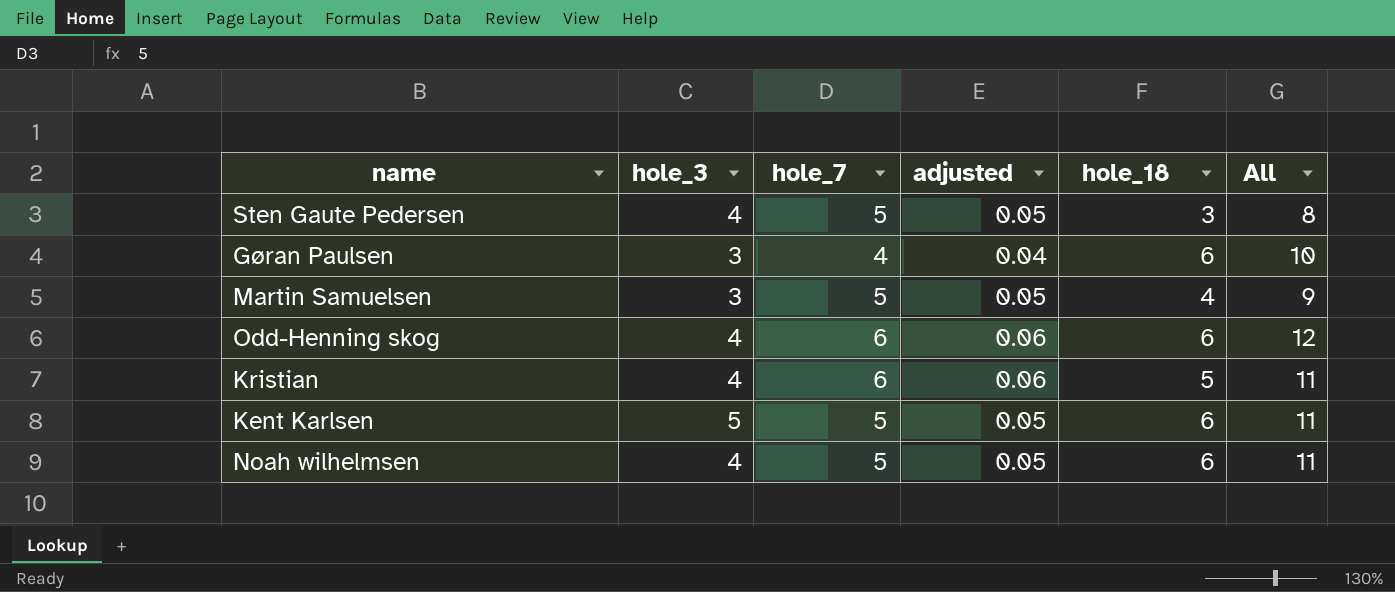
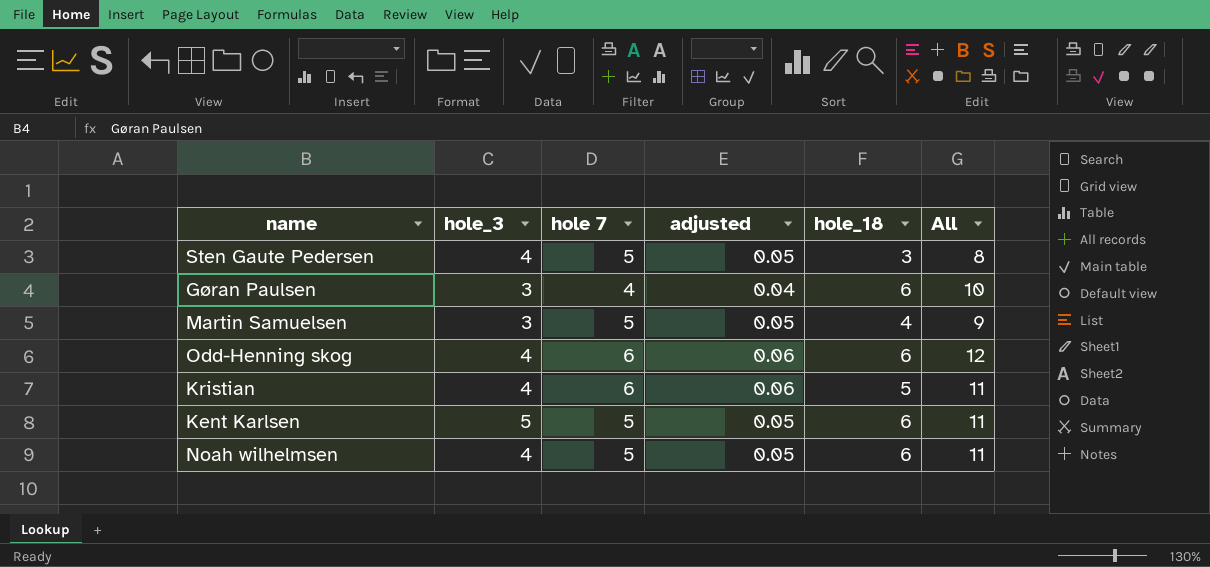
column name: hole_7 -> hole 7

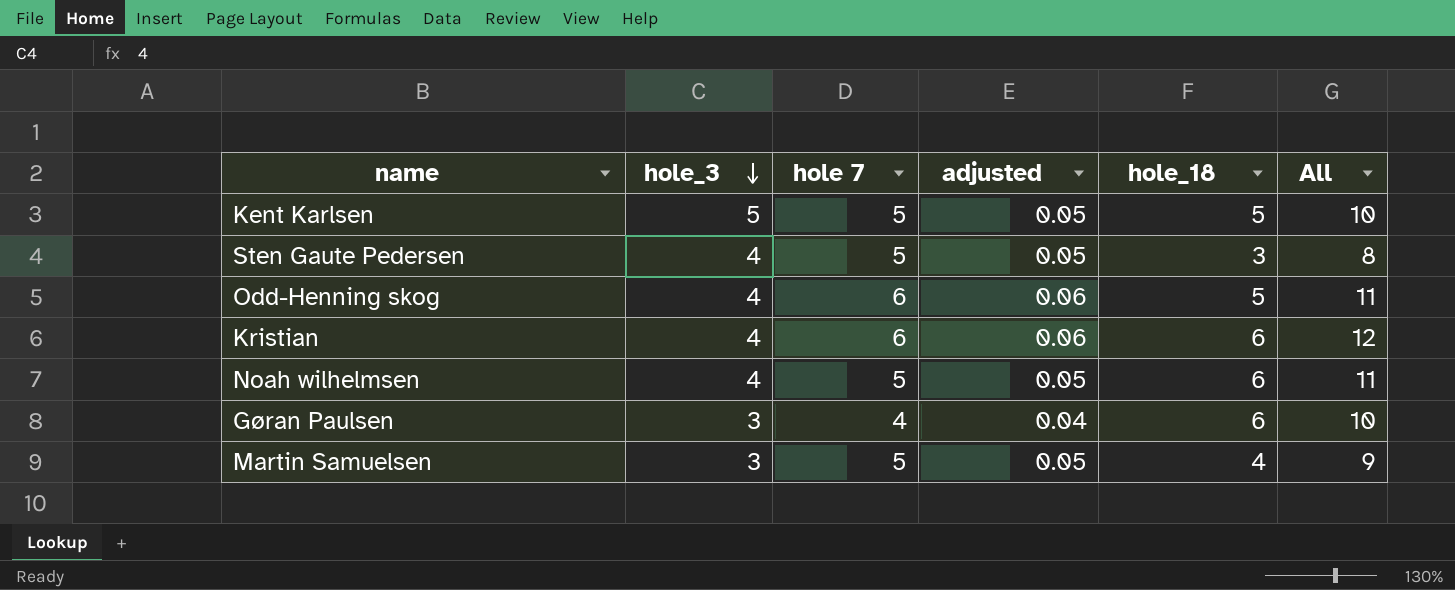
row order: none -> hole_3 descending
Kent Karlsen | hole_18: 6 -> 5
Kent Karlsen | All: 11 -> 10
Odd-Henning skog | hole_18: 6 -> 5
Odd-Henning skog | All: 12 -> 11
Kristian | hole_18: 5 -> 6
Kristian | All: 11 -> 12

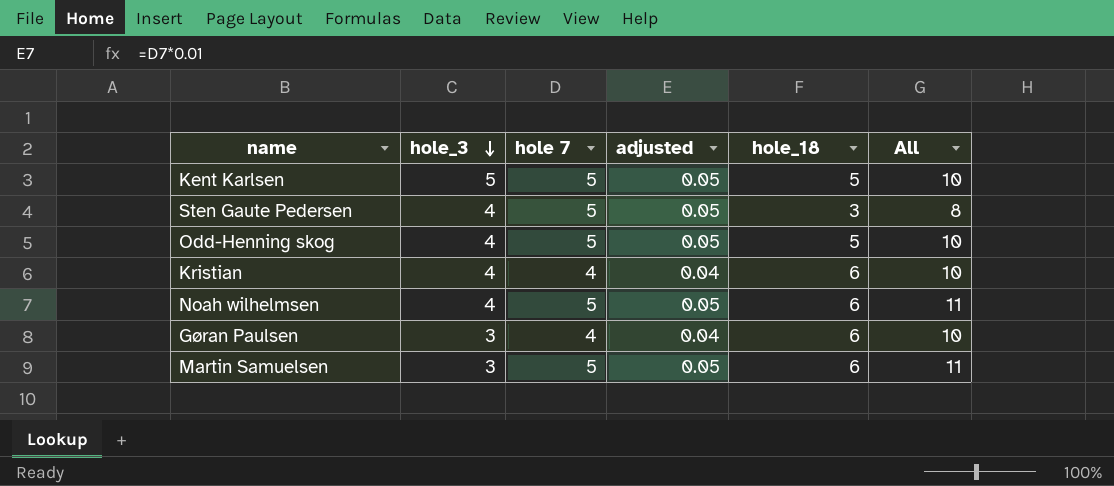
Odd-Henning skog | hole 7: 6 -> 5
Odd-Henning skog | adjusted: 0.06 -> 0.05
Odd-Henning skog | All: 11 -> 10
Kristian | hole 7: 6 -> 4
Kristian | adjusted: 0.06 -> 0.04
Kristian | All: 12 -> 10
Martin Samuelsen | hole_18: 4 -> 6
Martin Samuelsen | All: 9 -> 11

